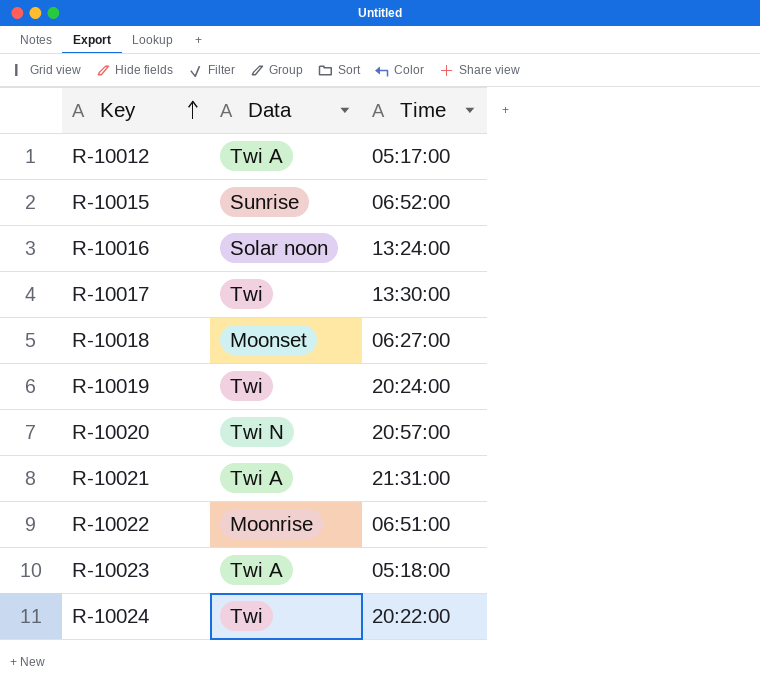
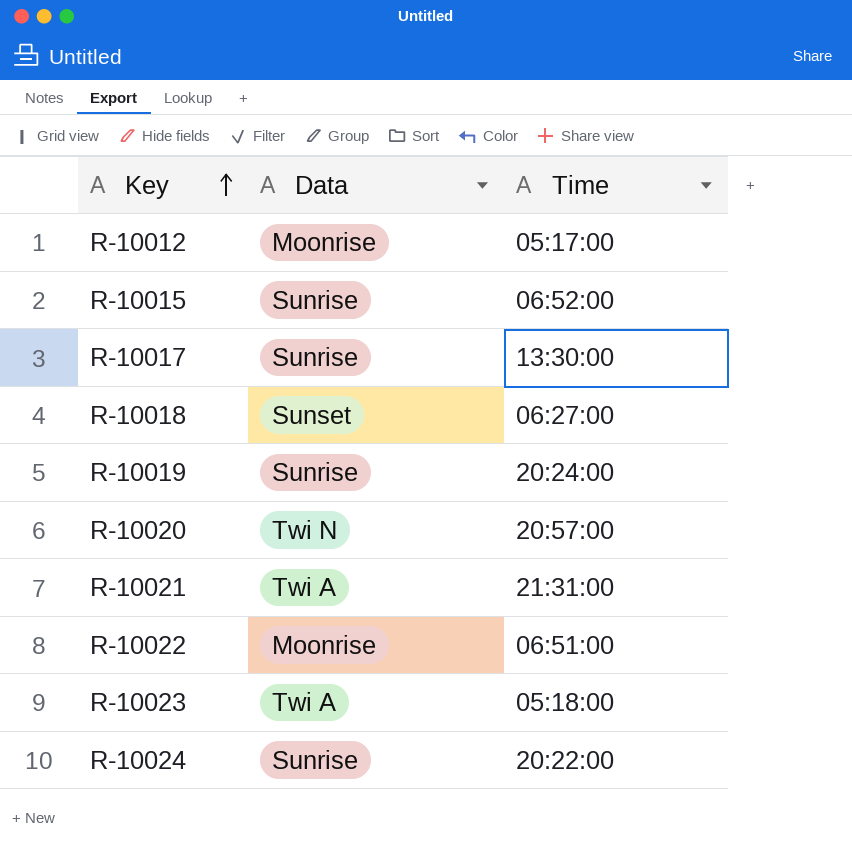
row R-10016: Solar noon | 13:24:00 -> none
R-10012 | Data: Twi A -> Moonrise
R-10017 | Data: Twi -> Sunrise
R-10018 | Data: Moonset -> Sunset
R-10019 | Data: Twi -> Sunrise
R-10024 | Data: Twi -> Sunrise

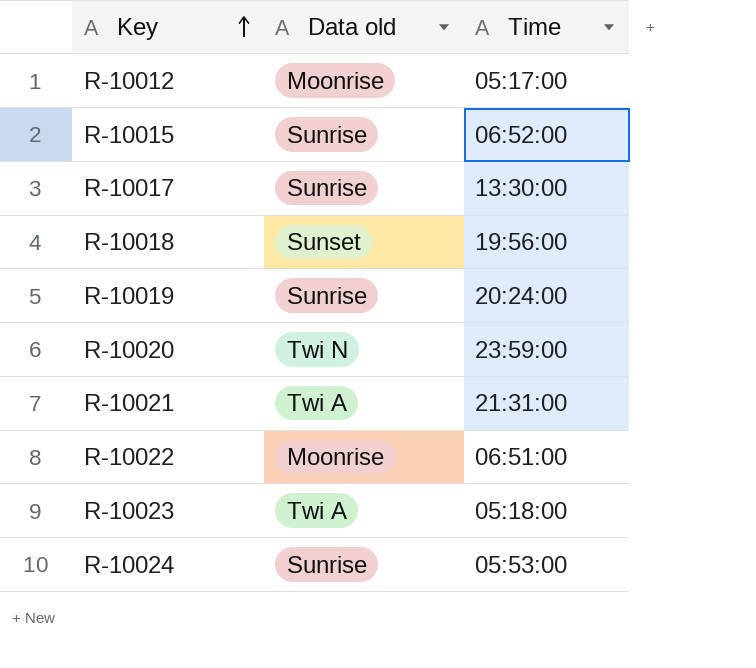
column name: Data -> Data old
R-10018 | Time: 06:27:00 -> 19:56:00
R-10020 | Time: 20:57:00 -> 23:59:00
R-10024 | Time: 20:22:00 -> 05:53:00

